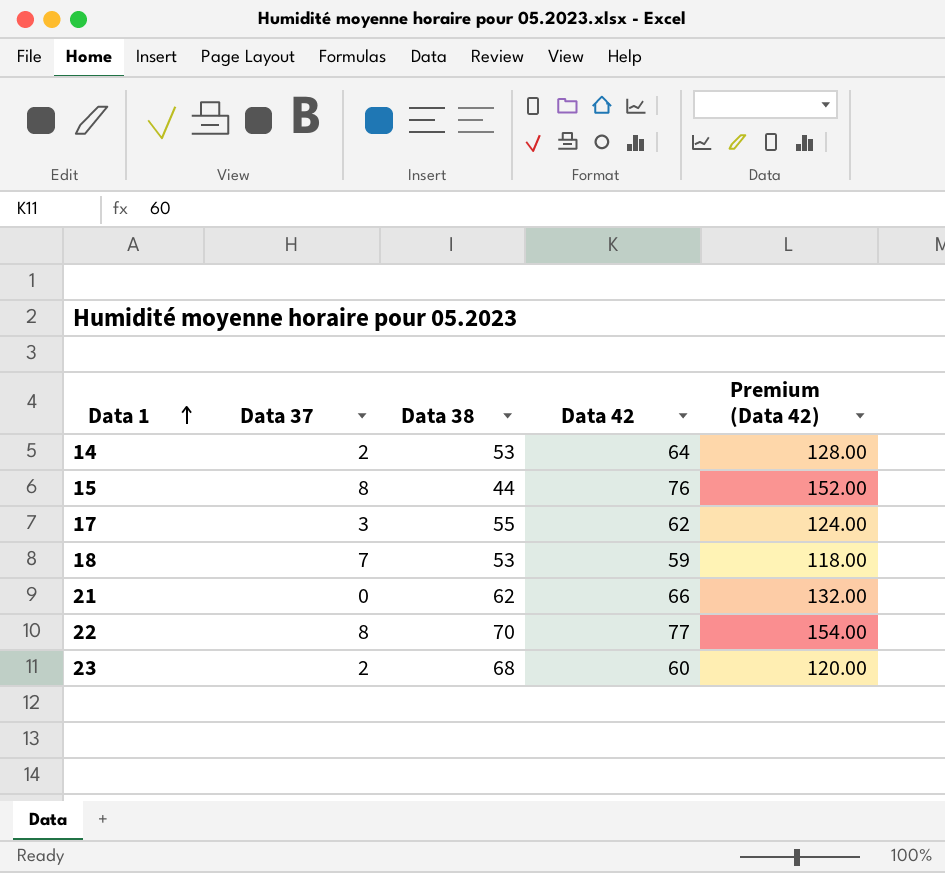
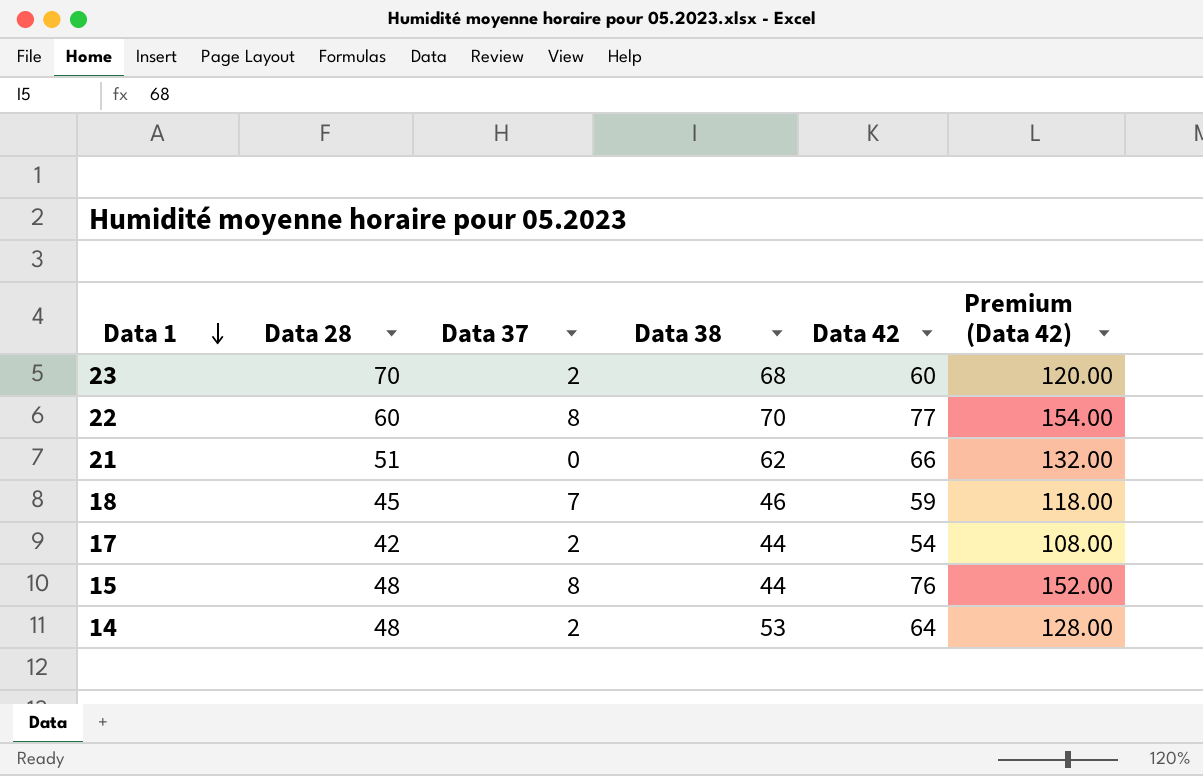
row order: Data 1 ascending -> Data 1 descending
column Data 28 | position: none -> 2
18 | Data 38: 53 -> 46
17 | Data 37: 3 -> 2
17 | Data 38: 55 -> 44
17 | Data 42: 62 -> 54
17 | Premium (Data 42): 124.00 -> 108.00

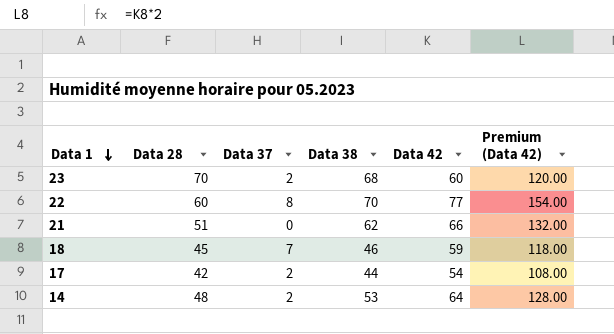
row 15: 48 | 8 | 44 | 76 | 152.00 -> none

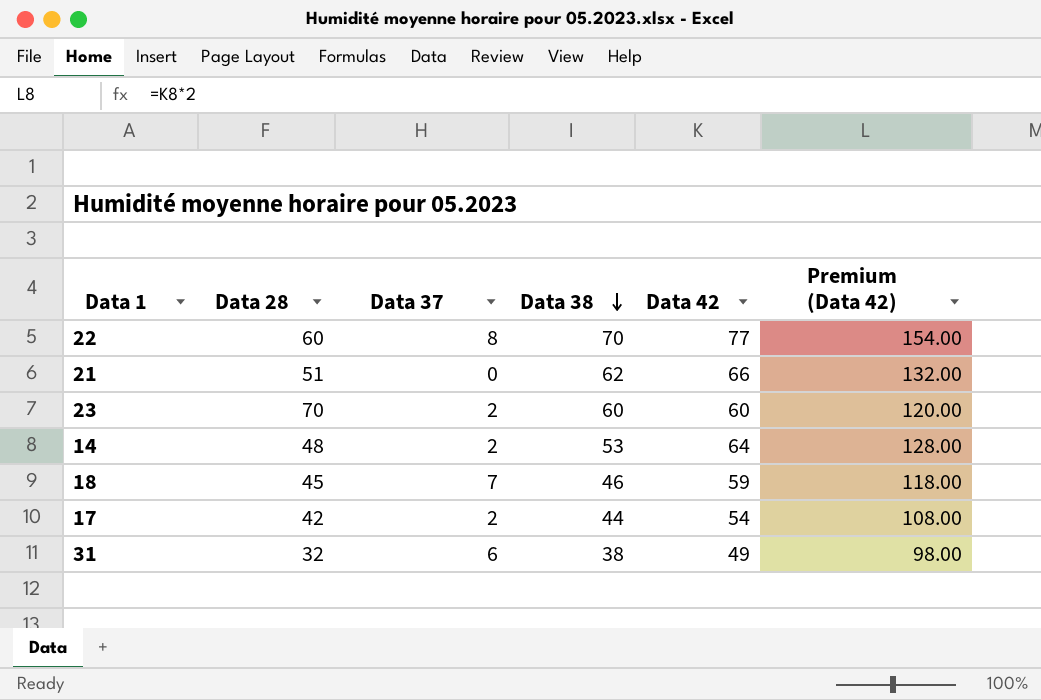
row order: Data 1 descending -> Data 38 descending
23 | Data 38: 68 -> 60
row 31: none -> 32 | 6 | 38 | 49 | 98.00

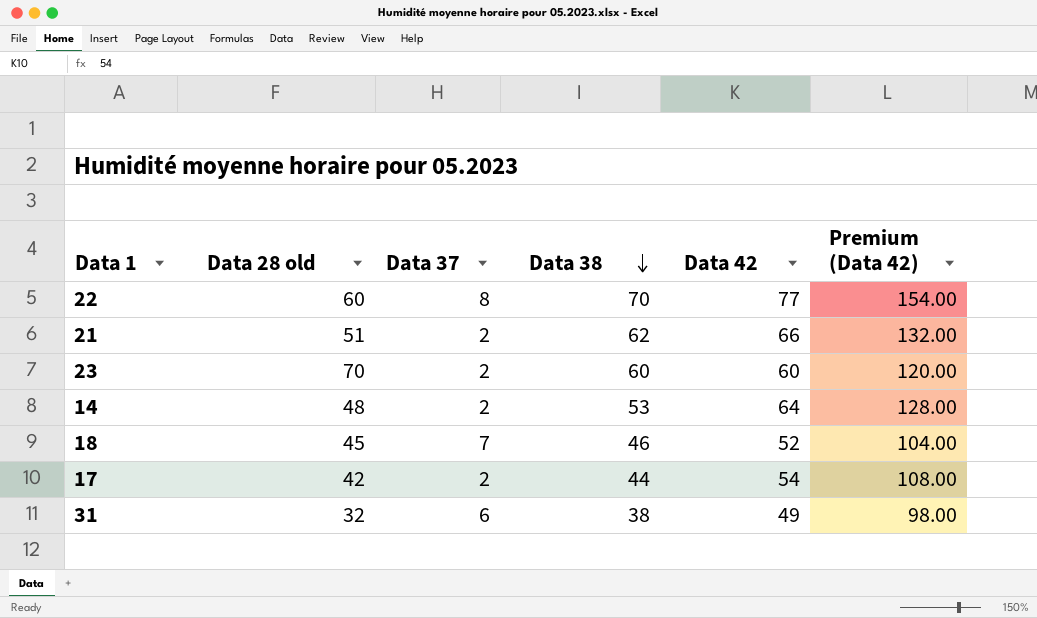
column name: Data 28 -> Data 28 old
21 | Data 37: 0 -> 2
18 | Data 42: 59 -> 52
18 | Premium (Data 42): 118.00 -> 104.00

